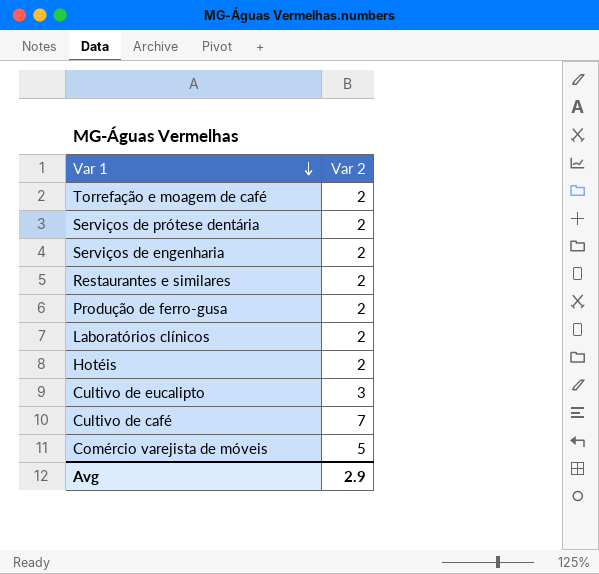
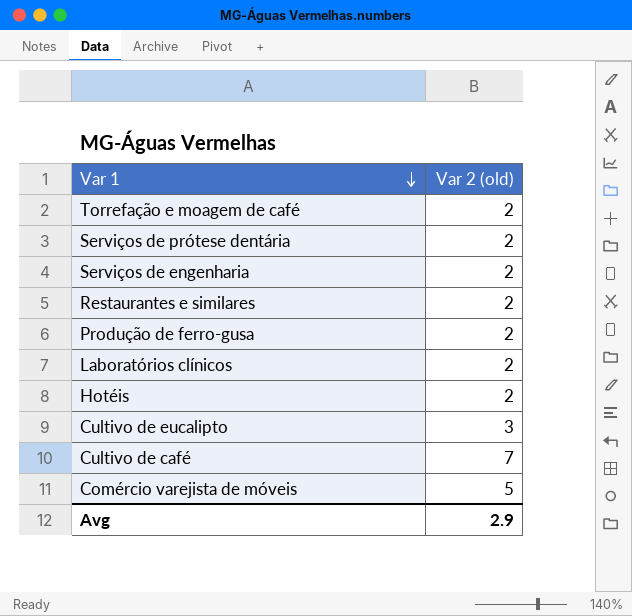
column name: Var 2 -> Var 2 (old)

